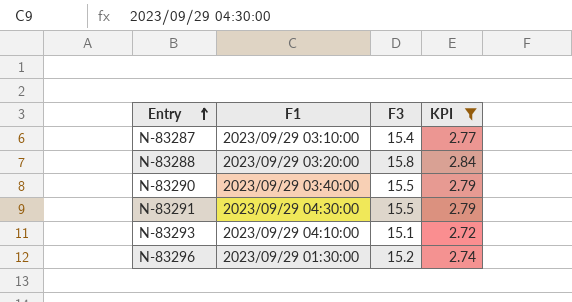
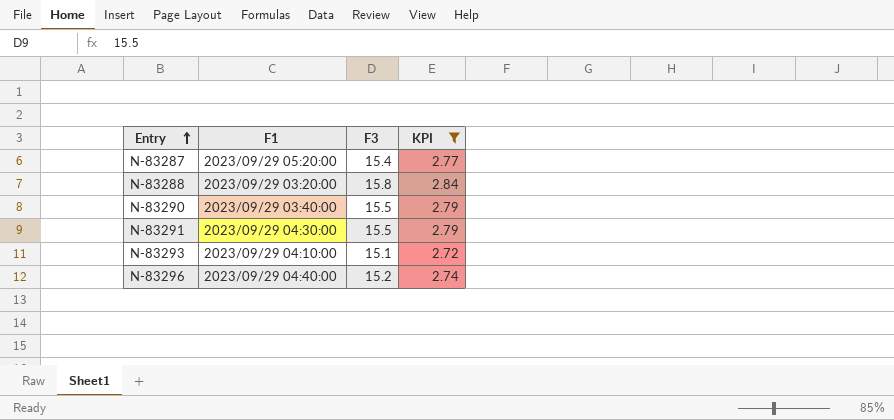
N-83287 | F1: 2023/09/29 03:10:00 -> 2023/09/29 05:20:00
N-83296 | F1: 2023/09/29 01:30:00 -> 2023/09/29 04:40:00

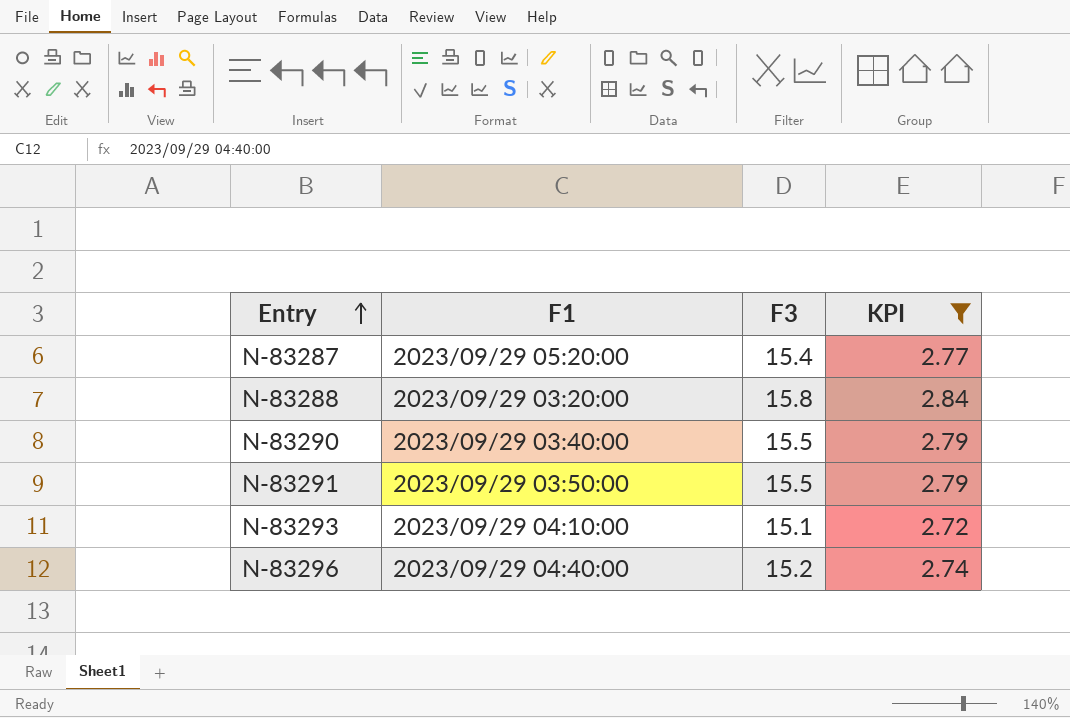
N-83291 | F1: 2023/09/29 04:30:00 -> 2023/09/29 03:50:00

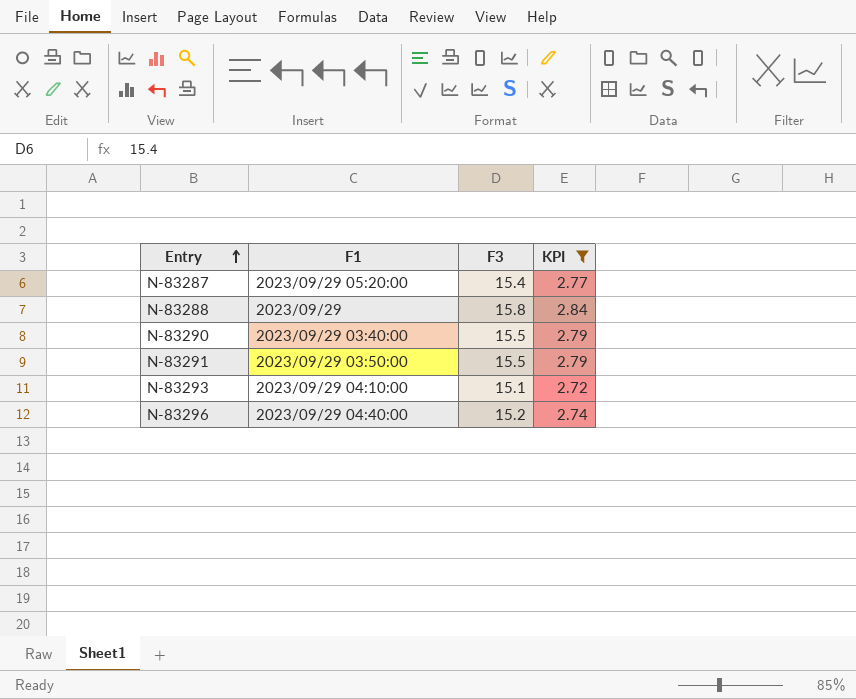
N-83288 | F1: 2023/09/29 03:20:00 -> 2023/09/29

